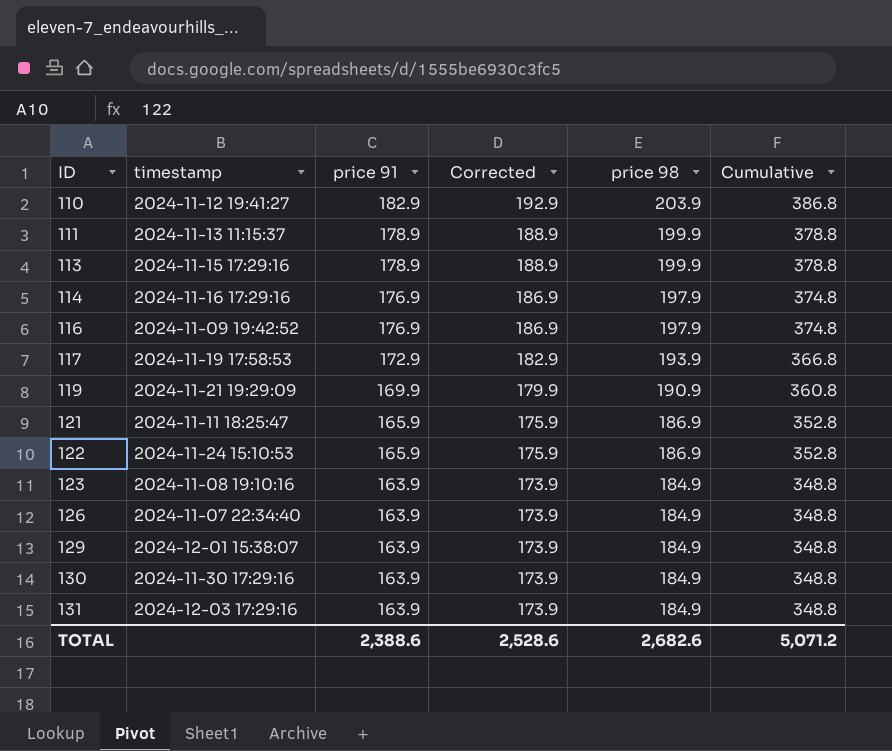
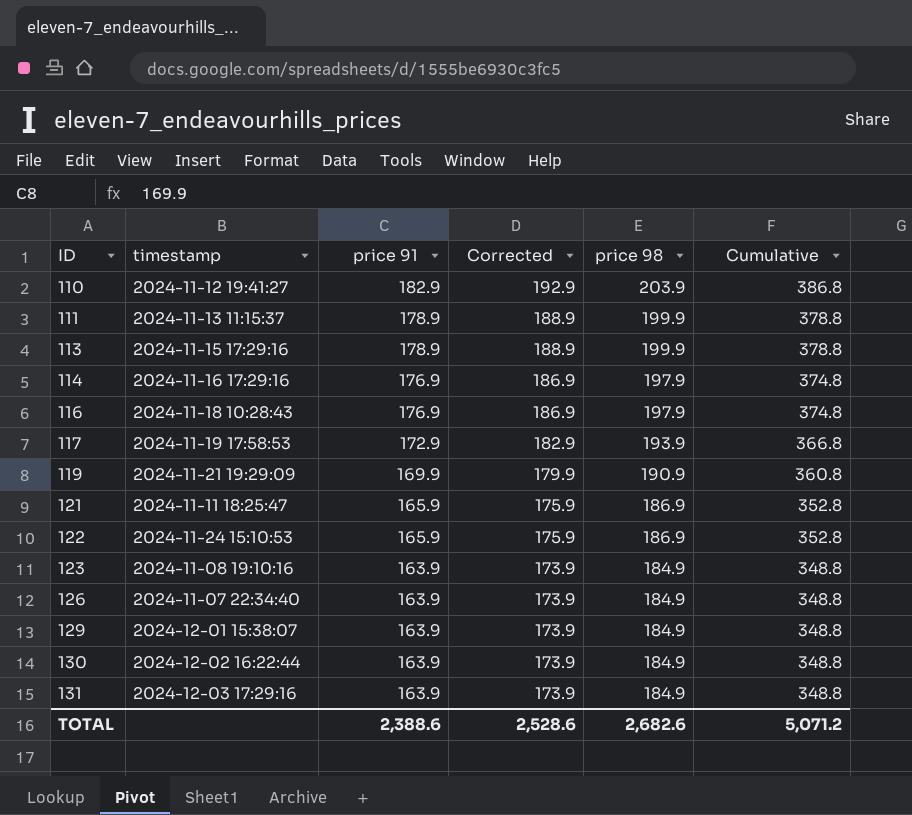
116 | timestamp: 2024-11-09 19:42:52 -> 2024-11-18 10:28:43
130 | timestamp: 2024-11-30 17:29:16 -> 2024-12-02 16:22:44

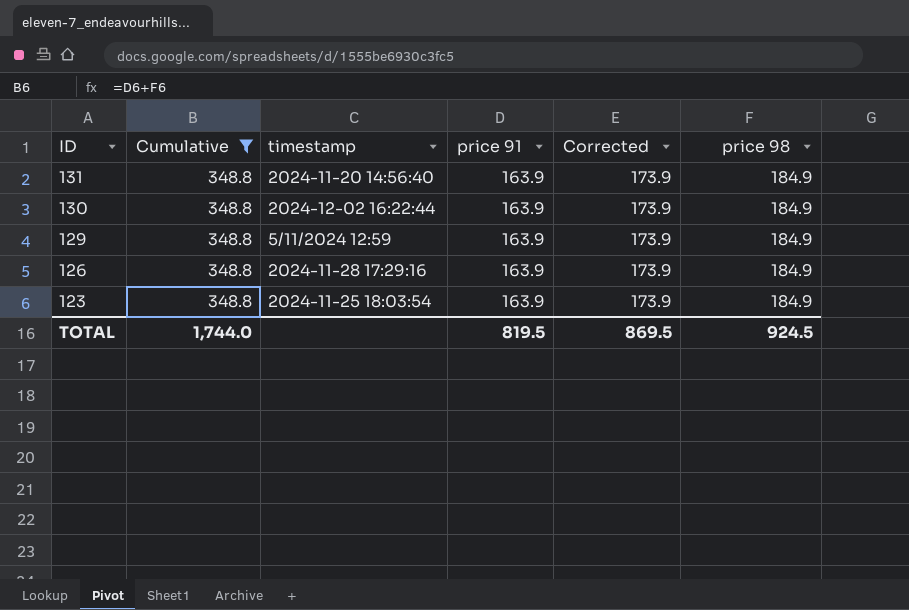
filter: none -> Cumulative = 348.8
row order: ID ascending -> ID descending
column Cumulative | position: 6 -> 2
131 | timestamp: 2024-12-03 17:29:16 -> 2024-11-20 14:56:40
129 | timestamp: 2024-12-01 15:38:07 -> 5/11/2024 12:59
126 | timestamp: 2024-11-07 22:34:40 -> 2024-11-28 17:29:16
123 | timestamp: 2024-11-08 19:10:16 -> 2024-11-25 18:03:54
TOTAL | Cumulative: 5,071.2 -> 1,744.0
TOTAL | price 91: 2,388.6 -> 819.5
TOTAL | Corrected: 2,528.6 -> 869.5
TOTAL | price 98: 2,682.6 -> 924.5

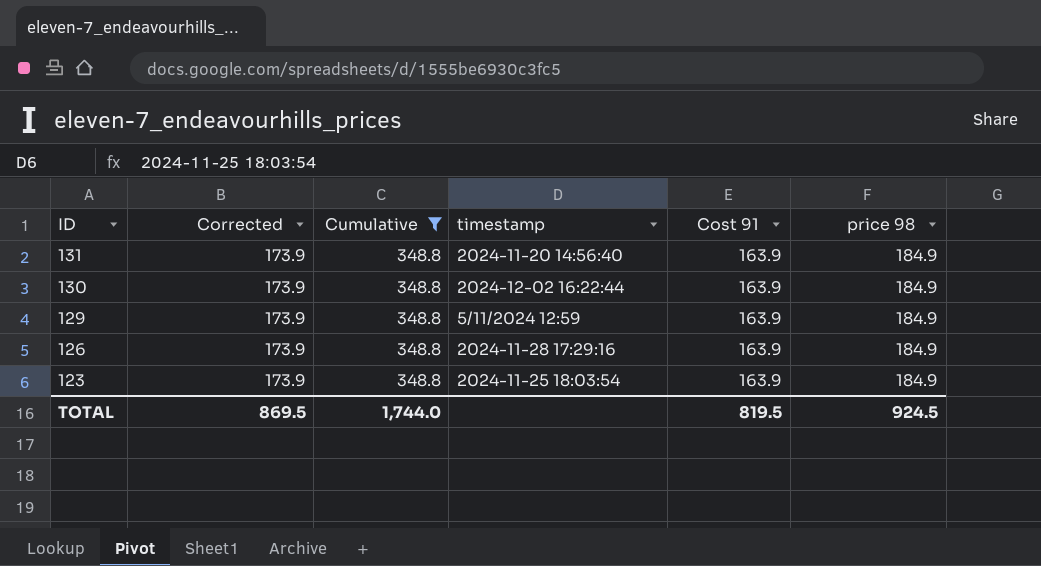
column Corrected | position: 5 -> 2
column name: price 91 -> Cost 91

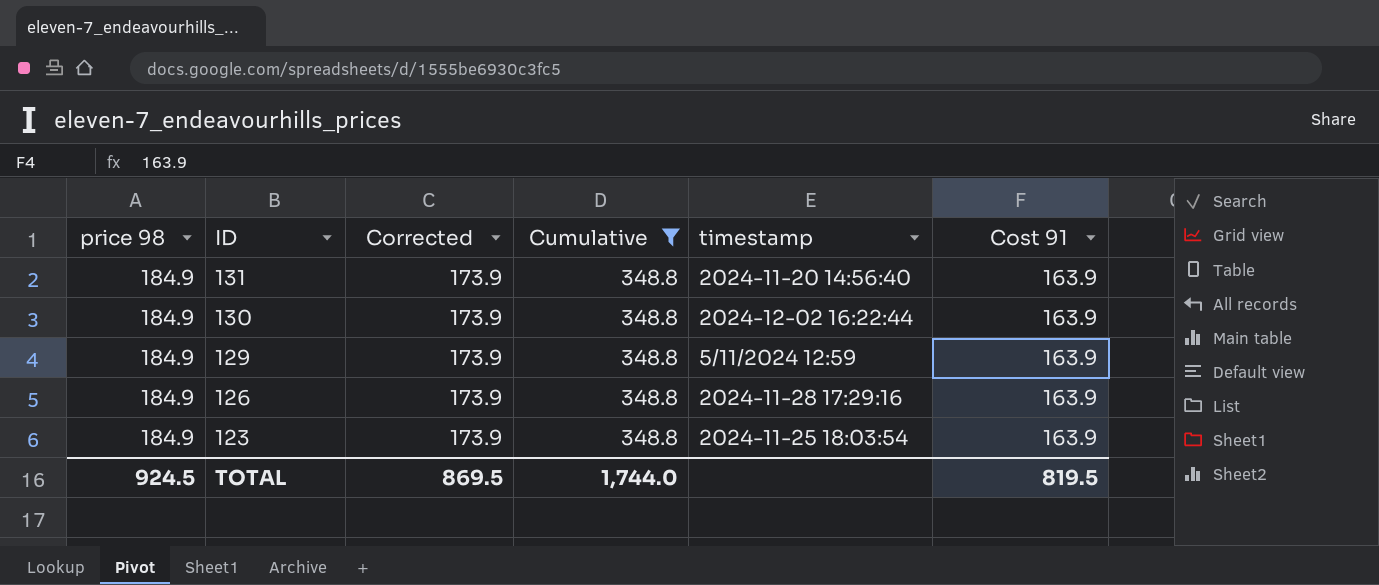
column price 98 | position: 6 -> 1

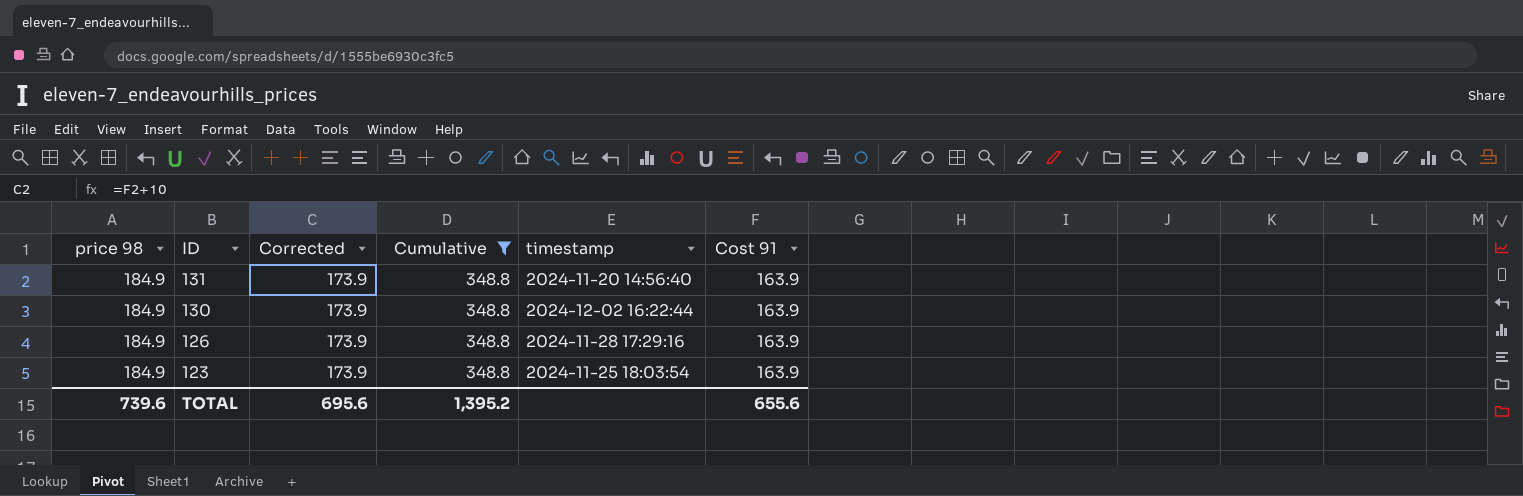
row 129: 184.9 | 173.9 | 348.8 | 5/11/2024 12:59 | 163.9 -> none
TOTAL | price 98: 924.5 -> 739.6
TOTAL | Corrected: 869.5 -> 695.6
TOTAL | Cumulative: 1,744.0 -> 1,395.2
TOTAL | Cost 91: 819.5 -> 655.6

